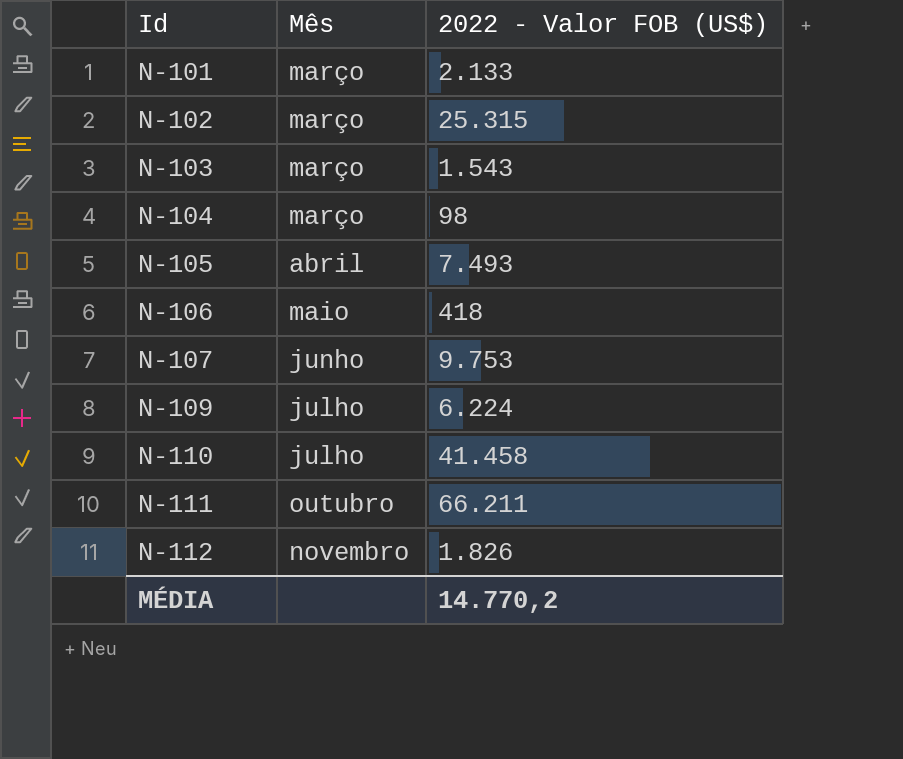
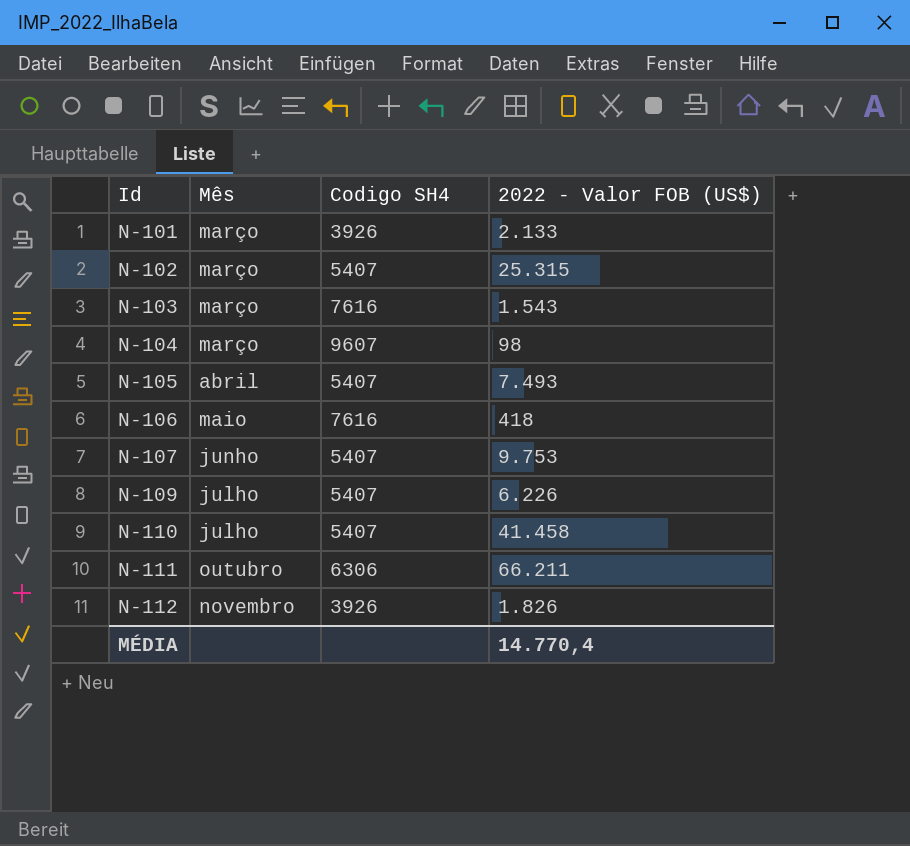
column Codigo SH4 | position: none -> 3
N-109 | 2022 - Valor FOB (US$): 6.224 -> 6.226
MÉDIA | 2022 - Valor FOB (US$): 14.770,2 -> 14.770,4

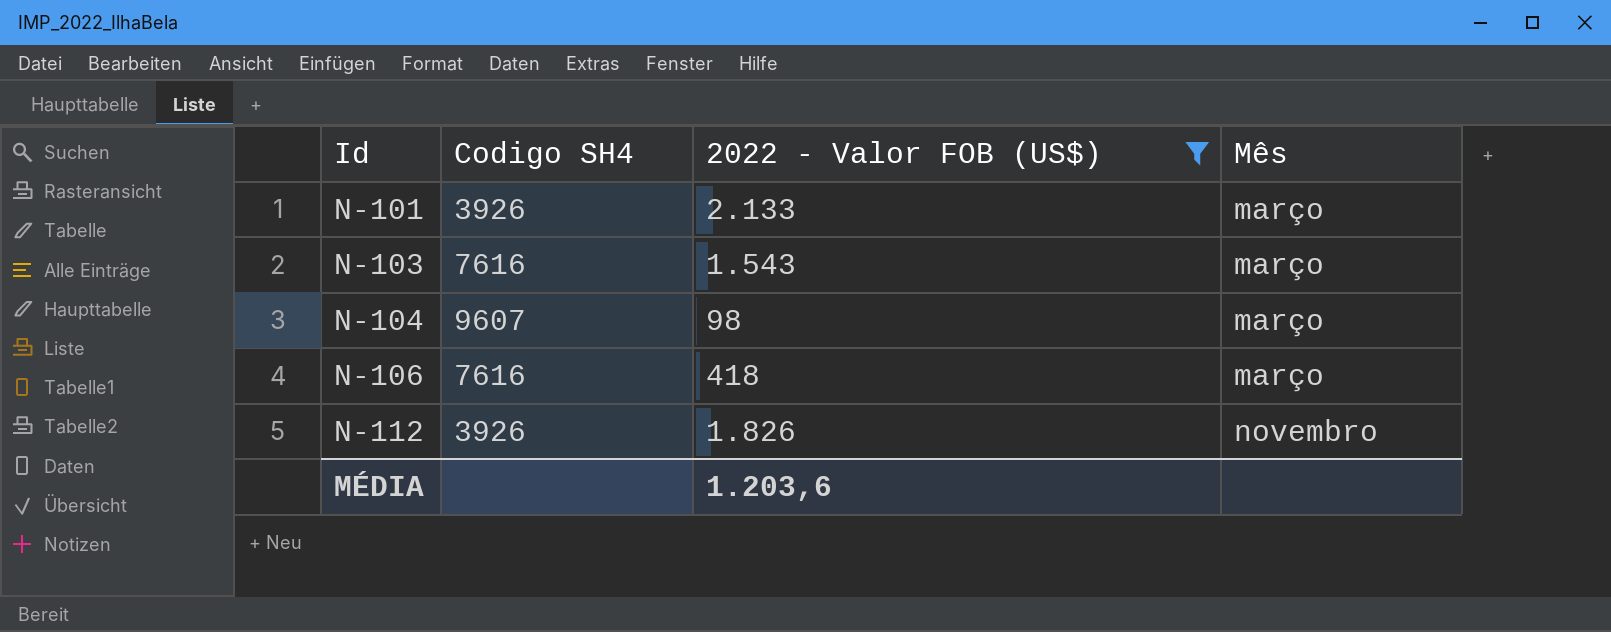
filter: none -> 2022 - Valor FOB (US$) <= 2.133
column Mês | position: 2 -> 4
N-106 | Mês: maio -> março
MÉDIA | 2022 - Valor FOB (US$): 14.770,4 -> 1.203,6

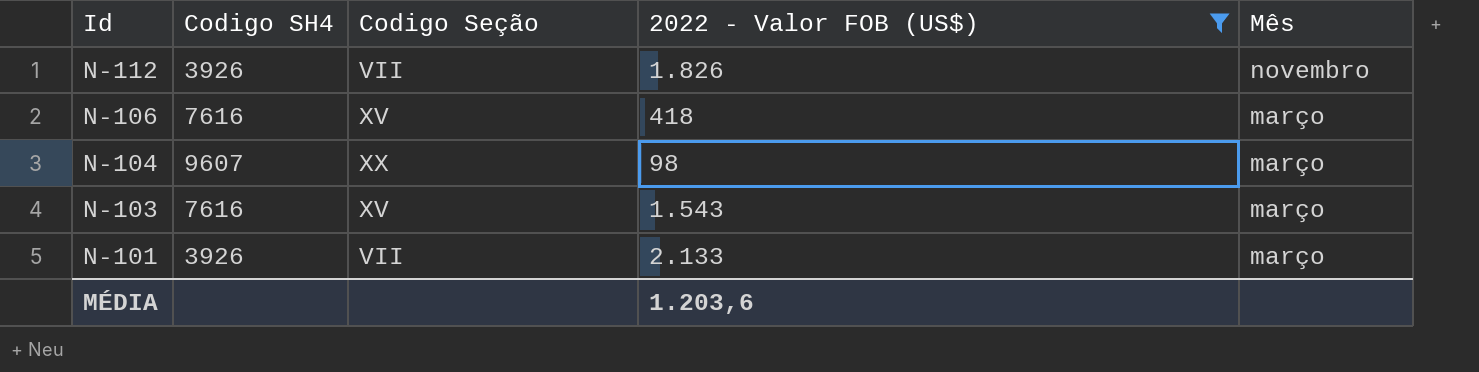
row order: Id ascending -> Id descending
column Codigo Seção | position: none -> 3

